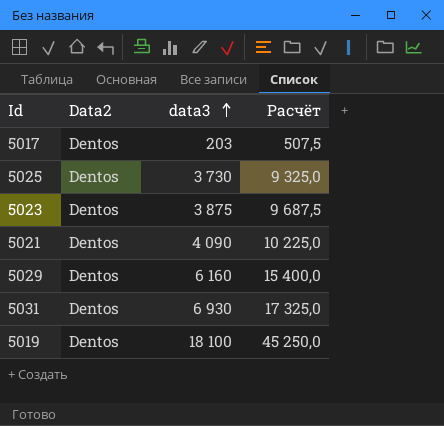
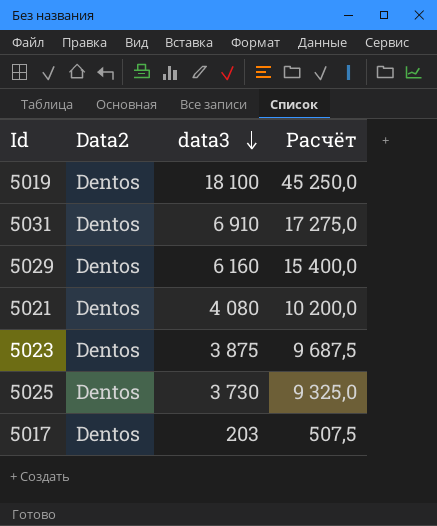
row order: data3 ascending -> data3 descending
5031 | data3: 6 930 -> 6 910
5031 | Расчёт: 17 325,0 -> 17 275,0
5021 | data3: 4 090 -> 4 080
5021 | Расчёт: 10 225,0 -> 10 200,0

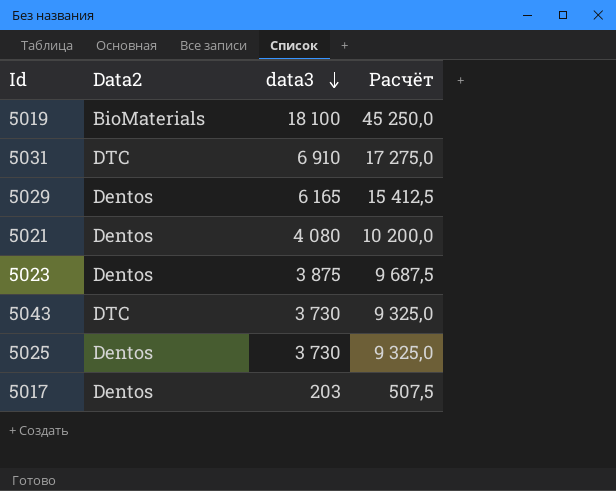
5019 | Data2: Dentos -> BioMaterials
5031 | Data2: Dentos -> DTC
5029 | data3: 6 160 -> 6 165
5029 | Расчёт: 15 400,0 -> 15 412,5
row 5043: none -> DTC | 3 730 | 9 325,0

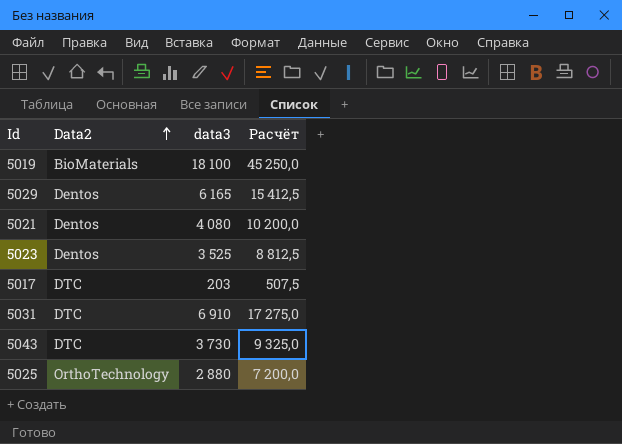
row order: data3 descending -> Data2 ascending
5023 | data3: 3 875 -> 3 525
5023 | Расчёт: 9 687,5 -> 8 812,5
5017 | Data2: Dentos -> DTC
5025 | Data2: Dentos -> OrthoTechnology
5025 | data3: 3 730 -> 2 880
5025 | Расчёт: 9 325,0 -> 7 200,0

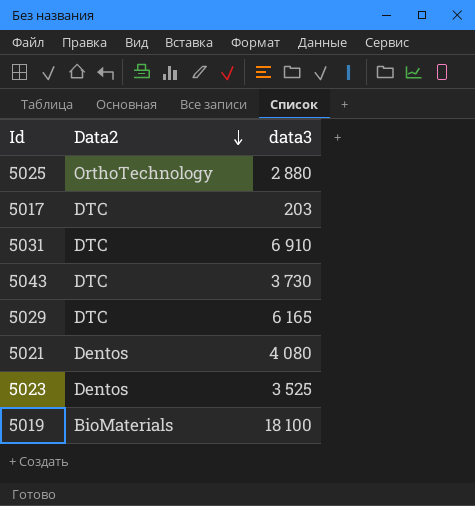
row order: Data2 ascending -> Data2 descending
column Расчёт | formula: [data3] * 2,5 -> none
5029 | Data2: Dentos -> DTC

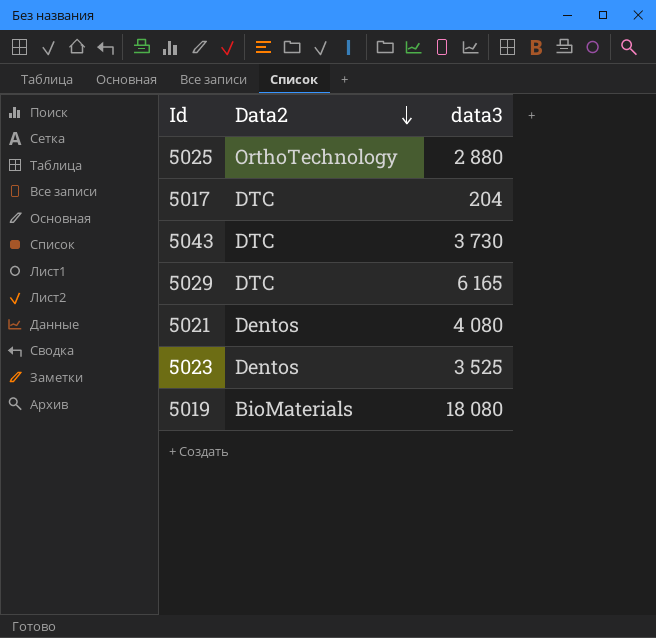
row 5031: DTC | 6 910 -> none
5017 | data3: 203 -> 204
5019 | data3: 18 100 -> 18 080

